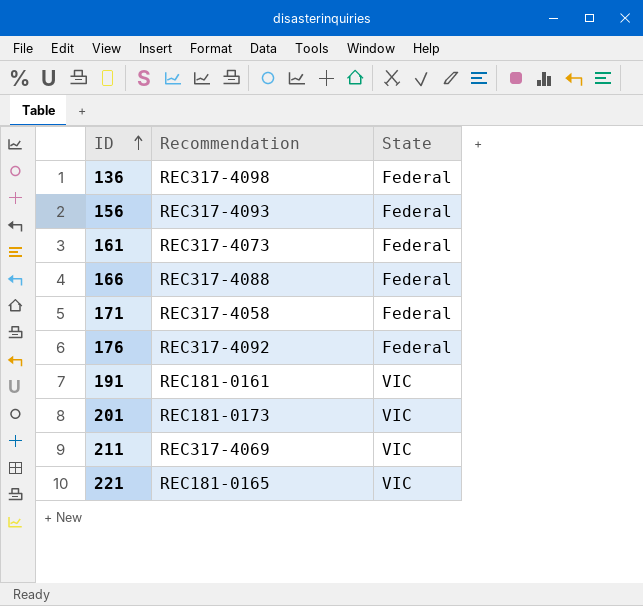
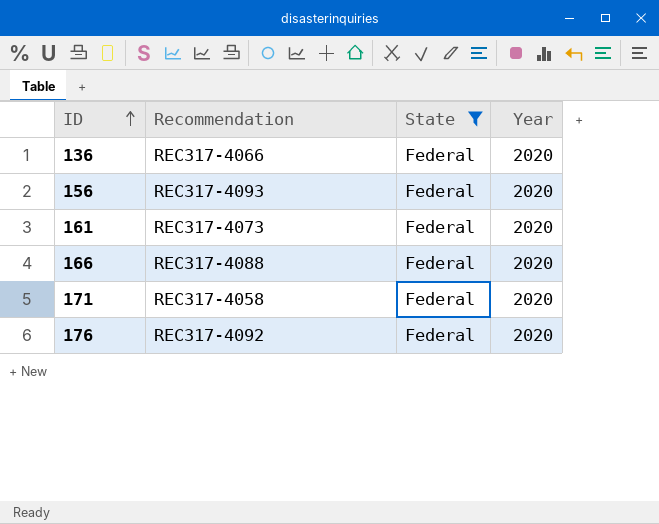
filter: none -> State = Federal
column Year | position: none -> 4
136 | Recommendation: REC317-4098 -> REC317-4066

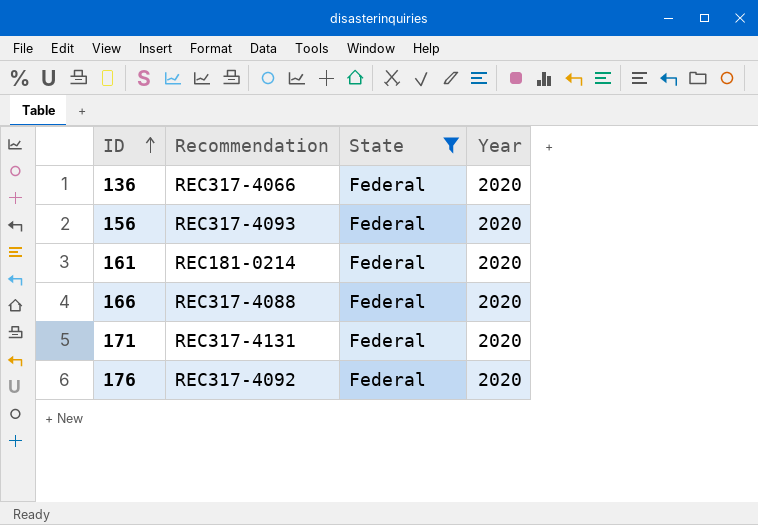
161 | Recommendation: REC317-4073 -> REC181-0214
171 | Recommendation: REC317-4058 -> REC317-4131

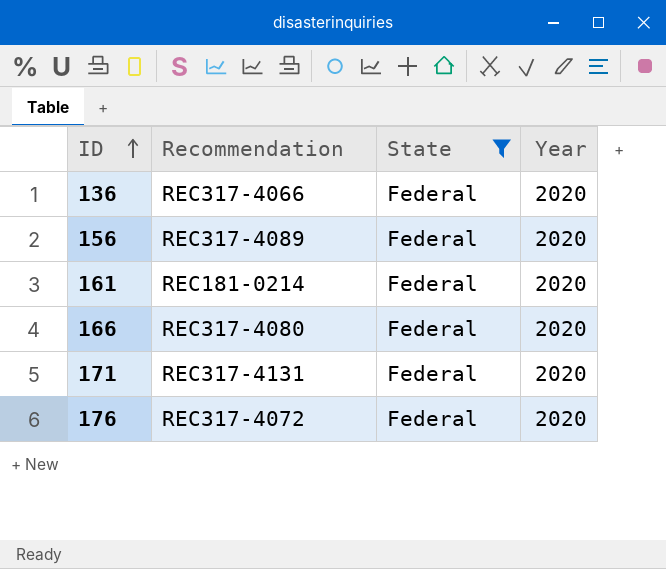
156 | Recommendation: REC317-4093 -> REC317-4089
166 | Recommendation: REC317-4088 -> REC317-4080
176 | Recommendation: REC317-4092 -> REC317-4072

